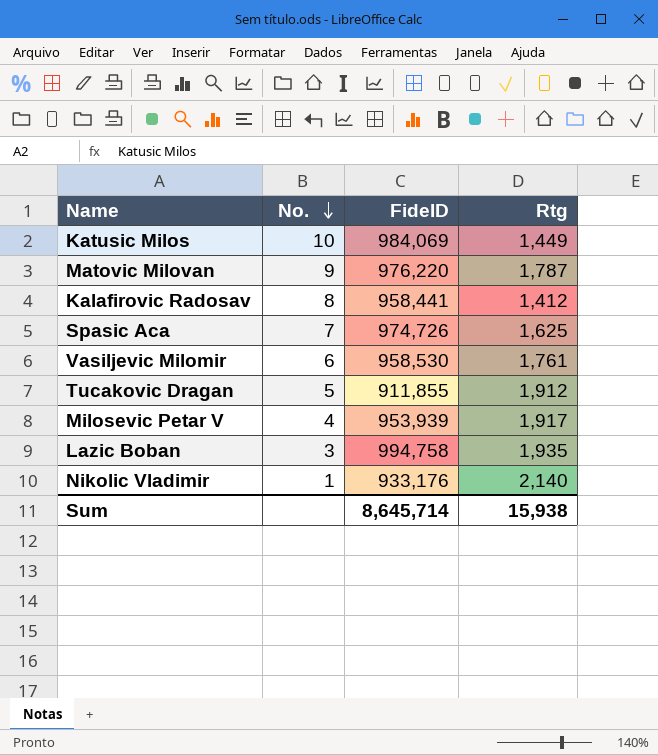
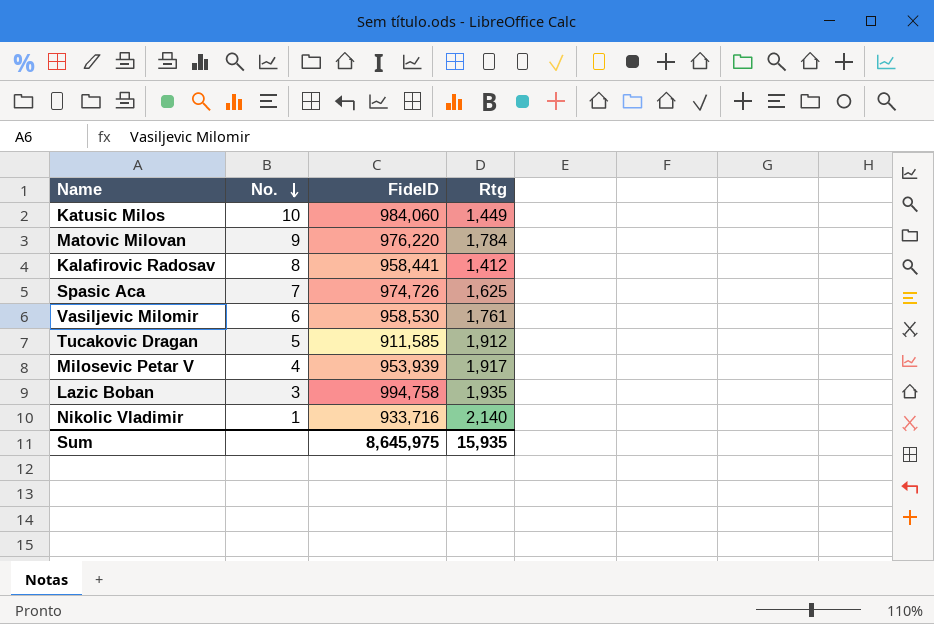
Katusic Milos | FideID: 984,069 -> 984,060
Matovic Milovan | Rtg: 1,787 -> 1,784
Tucakovic Dragan | FideID: 911,855 -> 911,585
Nikolic Vladimir | FideID: 933,176 -> 933,716
Sum | FideID: 8,645,714 -> 8,645,975
Sum | Rtg: 15,938 -> 15,935

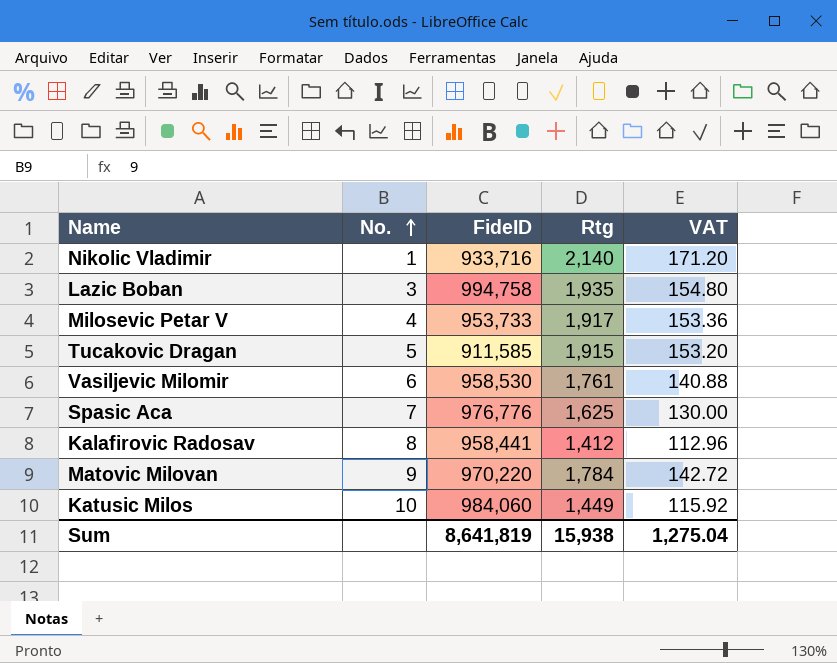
row order: No. descending -> No. ascending
column VAT | formula: none -> [Rtg] * 0.08
Milosevic Petar V | FideID: 953,939 -> 953,733
Tucakovic Dragan | Rtg: 1,912 -> 1,915
Spasic Aca | FideID: 974,726 -> 976,776
Matovic Milovan | FideID: 976,220 -> 970,220
Sum | FideID: 8,645,975 -> 8,641,819
Sum | Rtg: 15,935 -> 15,938

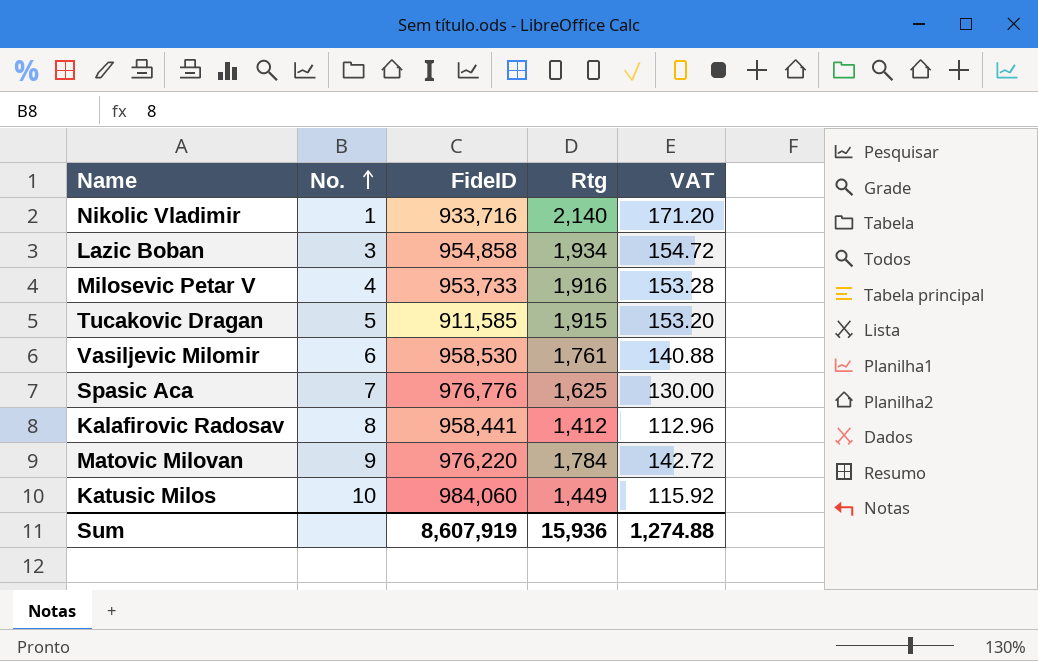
Lazic Boban | FideID: 994,758 -> 954,858
Lazic Boban | Rtg: 1,935 -> 1,934
Lazic Boban | VAT: 154.80 -> 154.72
Milosevic Petar V | Rtg: 1,917 -> 1,916
Milosevic Petar V | VAT: 153.36 -> 153.28
Matovic Milovan | FideID: 970,220 -> 976,220
Sum | FideID: 8,641,819 -> 8,607,919
Sum | Rtg: 15,938 -> 15,936
Sum | VAT: 1,275.04 -> 1,274.88

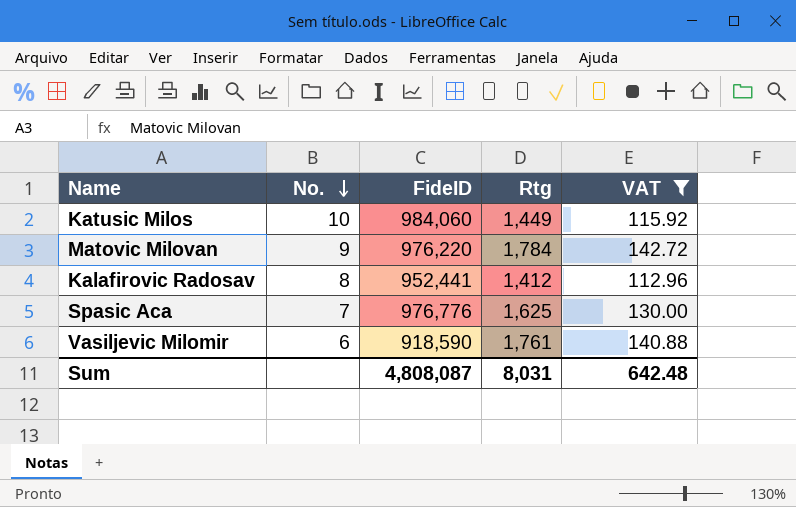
filter: none -> VAT <= 142.72
row order: No. ascending -> No. descending
Kalafirovic Radosav | FideID: 958,441 -> 952,441
Vasiljevic Milomir | FideID: 958,530 -> 918,590
Sum | FideID: 8,607,919 -> 4,808,087
Sum | Rtg: 15,936 -> 8,031
Sum | VAT: 1,274.88 -> 642.48

